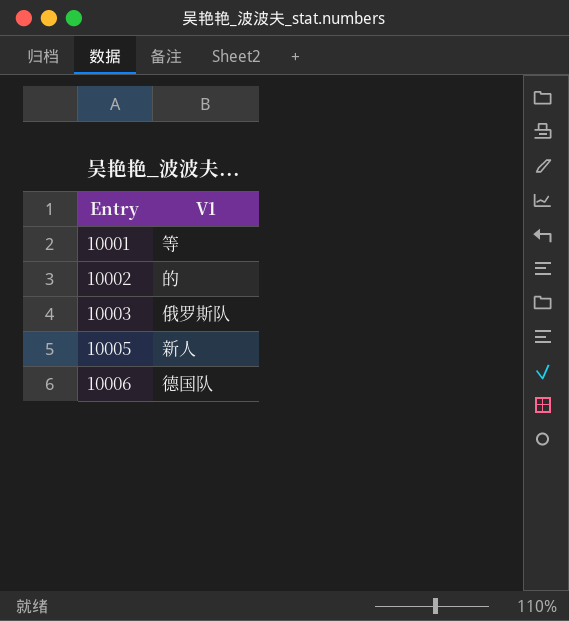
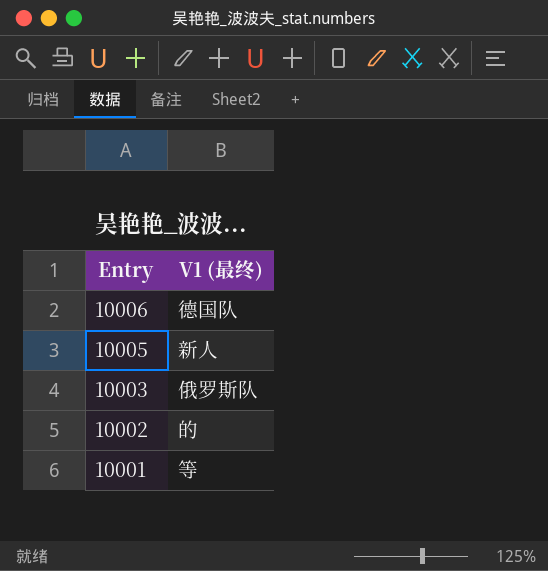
row order: Entry ascending -> Entry descending
column name: V1 -> V1 (最终)

